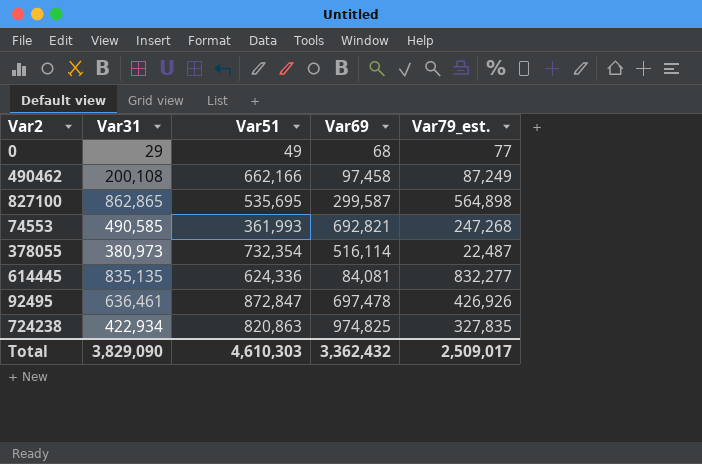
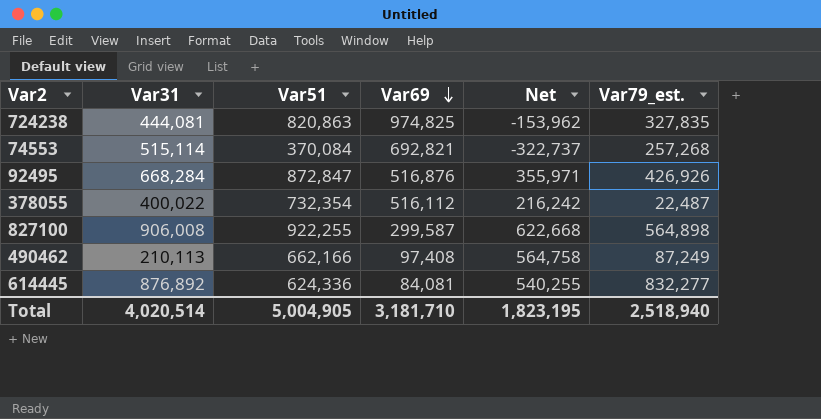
row order: none -> Var69 descending
column Net | formula: none -> [Var51] - [Var69]
row 0: 29 | 49 | 68 | 77 -> none
724238 | Var31: 422,934 -> 444,081
74553 | Var31: 490,585 -> 515,114
74553 | Var51: 361,993 -> 370,084
74553 | Var79_est.: 247,268 -> 257,268
92495 | Var31: 636,461 -> 668,284
92495 | Var69: 697,478 -> 516,876
378055 | Var31: 380,973 -> 400,022
378055 | Var69: 516,114 -> 516,112
827100 | Var31: 862,865 -> 906,008
827100 | Var51: 535,695 -> 922,255
490462 | Var31: 200,108 -> 210,113
490462 | Var69: 97,458 -> 97,408
614445 | Var31: 835,135 -> 876,892
Total | Var31: 3,829,090 -> 4,020,514
Total | Var51: 4,610,303 -> 5,004,905
Total | Var69: 3,362,432 -> 3,181,710
Total | Var79_est.: 2,509,017 -> 2,518,940

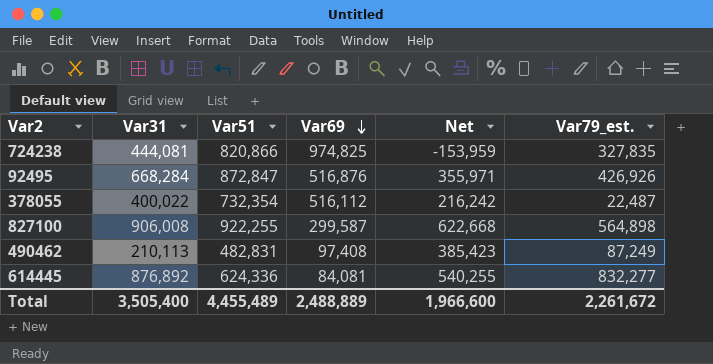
row 74553: 515,114 | 370,084 | 692,821 | -322,737 | 257,268 -> none
724238 | Var51: 820,863 -> 820,866
724238 | Net: -153,962 -> -153,959
490462 | Var51: 662,166 -> 482,831
490462 | Net: 564,758 -> 385,423
Total | Var31: 4,020,514 -> 3,505,400
Total | Var51: 5,004,905 -> 4,455,489
Total | Var69: 3,181,710 -> 2,488,889
Total | Net: 1,823,195 -> 1,966,600
Total | Var79_est.: 2,518,940 -> 2,261,672

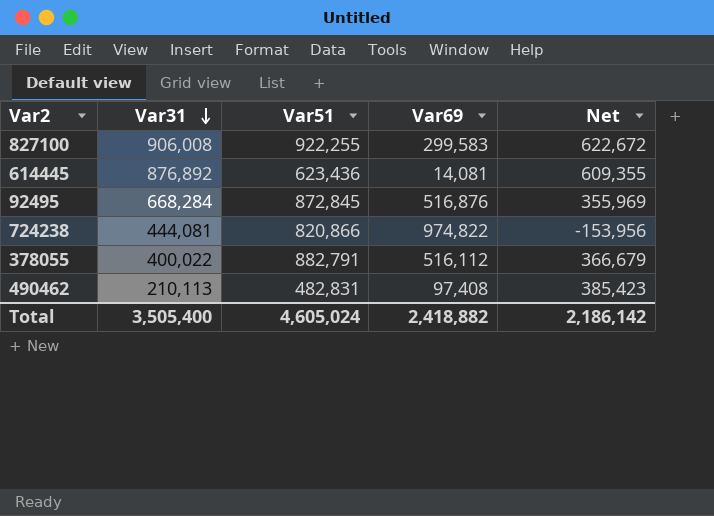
row order: Var69 descending -> Var31 descending
column Var79_est. | position: 6 -> none
827100 | Var69: 299,587 -> 299,583
827100 | Net: 622,668 -> 622,672
614445 | Var51: 624,336 -> 623,436
614445 | Var69: 84,081 -> 14,081
614445 | Net: 540,255 -> 609,355
92495 | Var51: 872,847 -> 872,845
92495 | Net: 355,971 -> 355,969
724238 | Var69: 974,825 -> 974,822
724238 | Net: -153,959 -> -153,956
378055 | Var51: 732,354 -> 882,791
378055 | Net: 216,242 -> 366,679
Total | Var51: 4,455,489 -> 4,605,024
Total | Var69: 2,488,889 -> 2,418,882
Total | Net: 1,966,600 -> 2,186,142

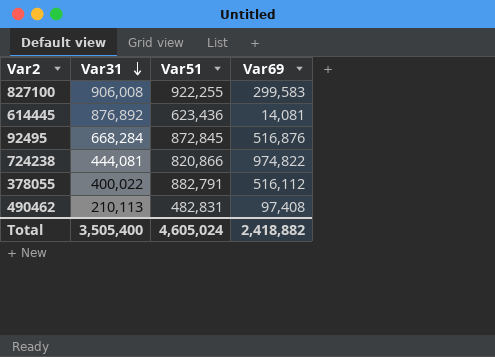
column Net | formula: [Var51] - [Var69] -> none

